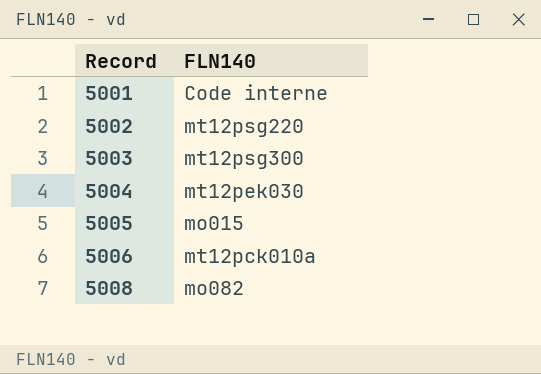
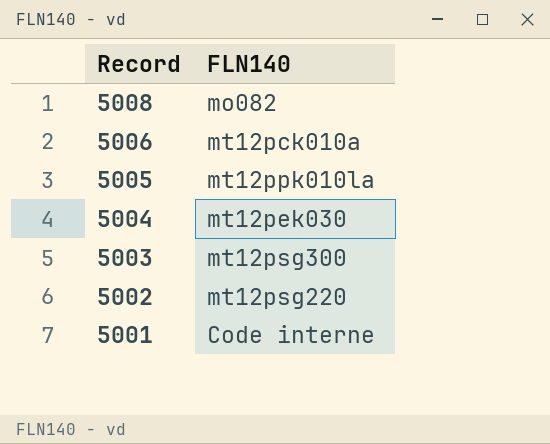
row order: Record ascending -> Record descending
5005 | FLN140: mo015 -> mt12ppk010la

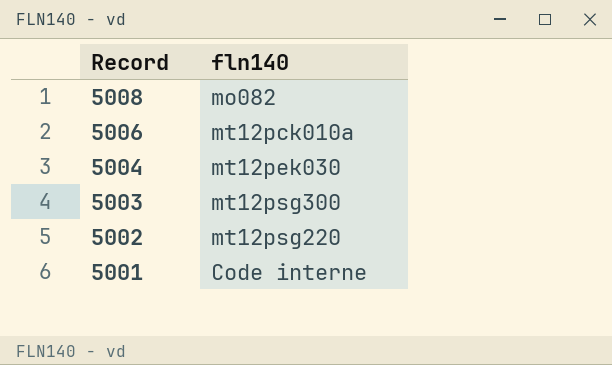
column name: FLN140 -> fln140
row 5005: mt12ppk010la -> none

